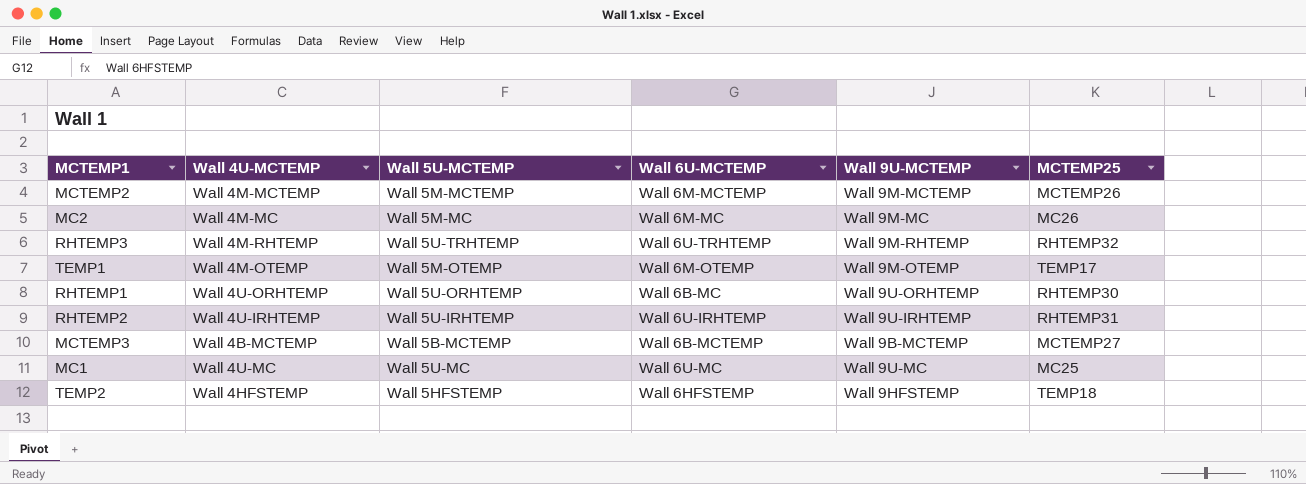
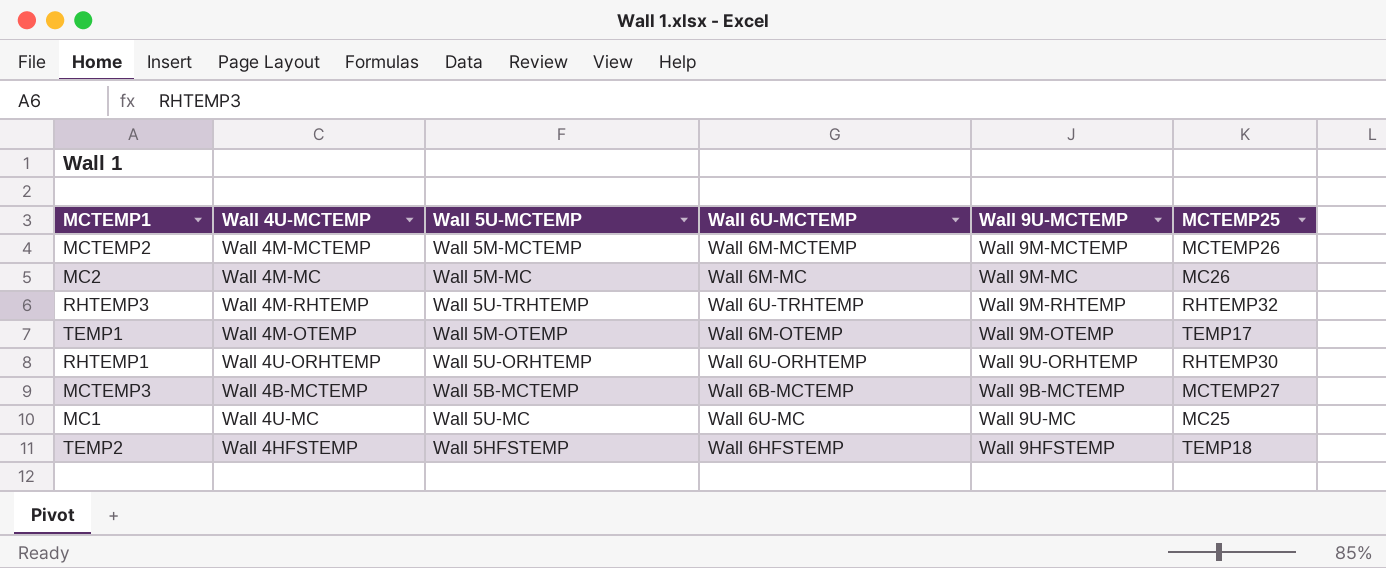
row RHTEMP2: Wall 4U-IRHTEMP | Wall 5U-IRHTEMP | Wall 6U-IRHTEMP | Wall 9U-IRHTEMP | RHTEMP31 -> none
RHTEMP1 | Wall 6U-MCTEMP: Wall 6B-MC -> Wall 6U-ORHTEMP

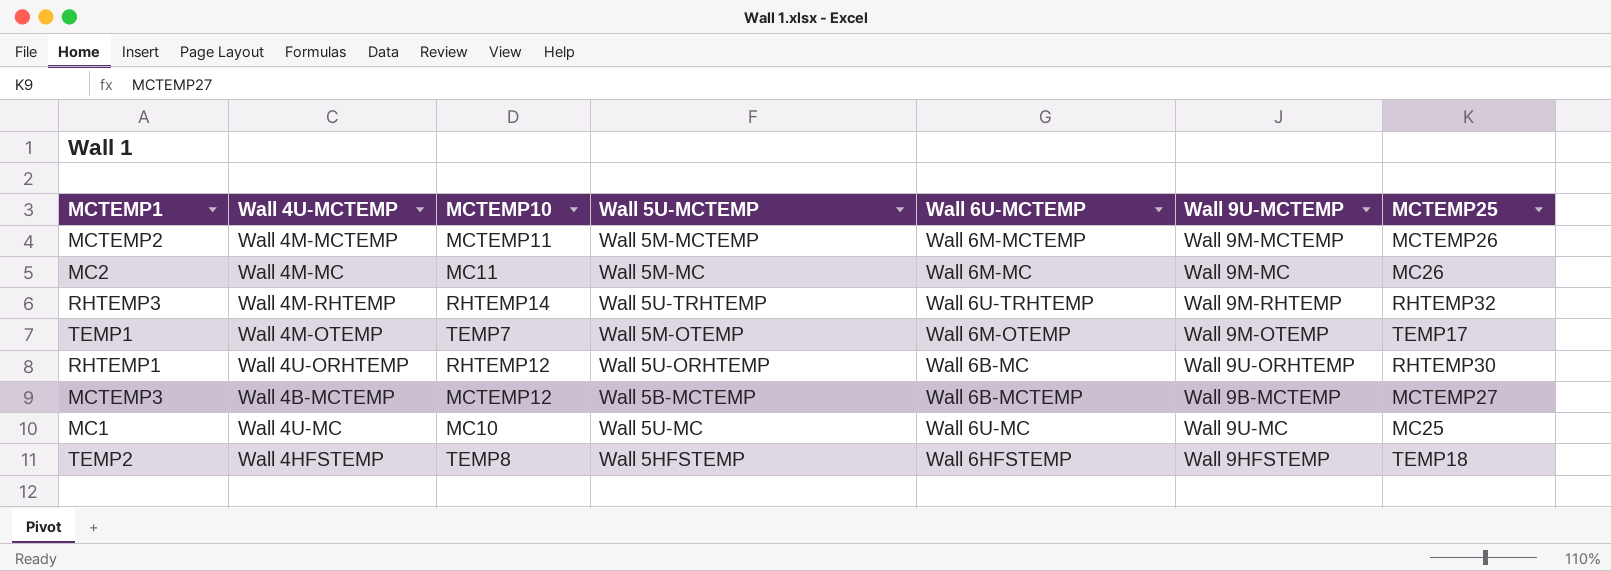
column MCTEMP10 | position: none -> 3
RHTEMP1 | Wall 6U-MCTEMP: Wall 6U-ORHTEMP -> Wall 6B-MC

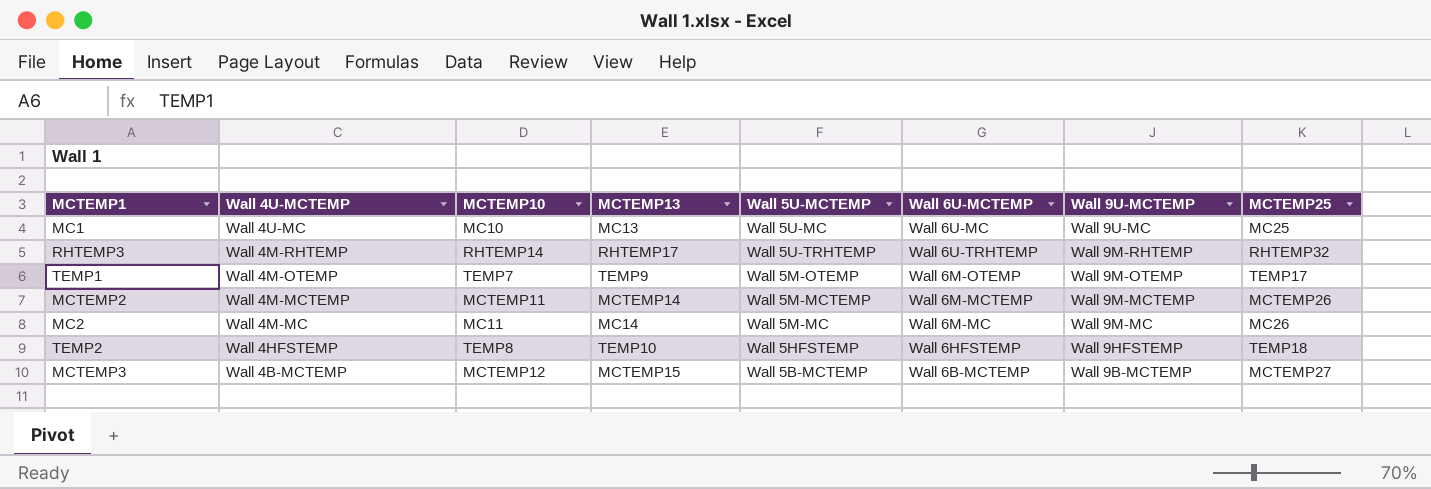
row order: none -> Wall 4U-MCTEMP descending
column MCTEMP13 | position: none -> 4
row RHTEMP1: Wall 4U-ORHTEMP | RHTEMP12 | Wall 5U-ORHTEMP | Wall 6B-MC | Wall 9U-ORHTEMP | RHTEMP30 -> none

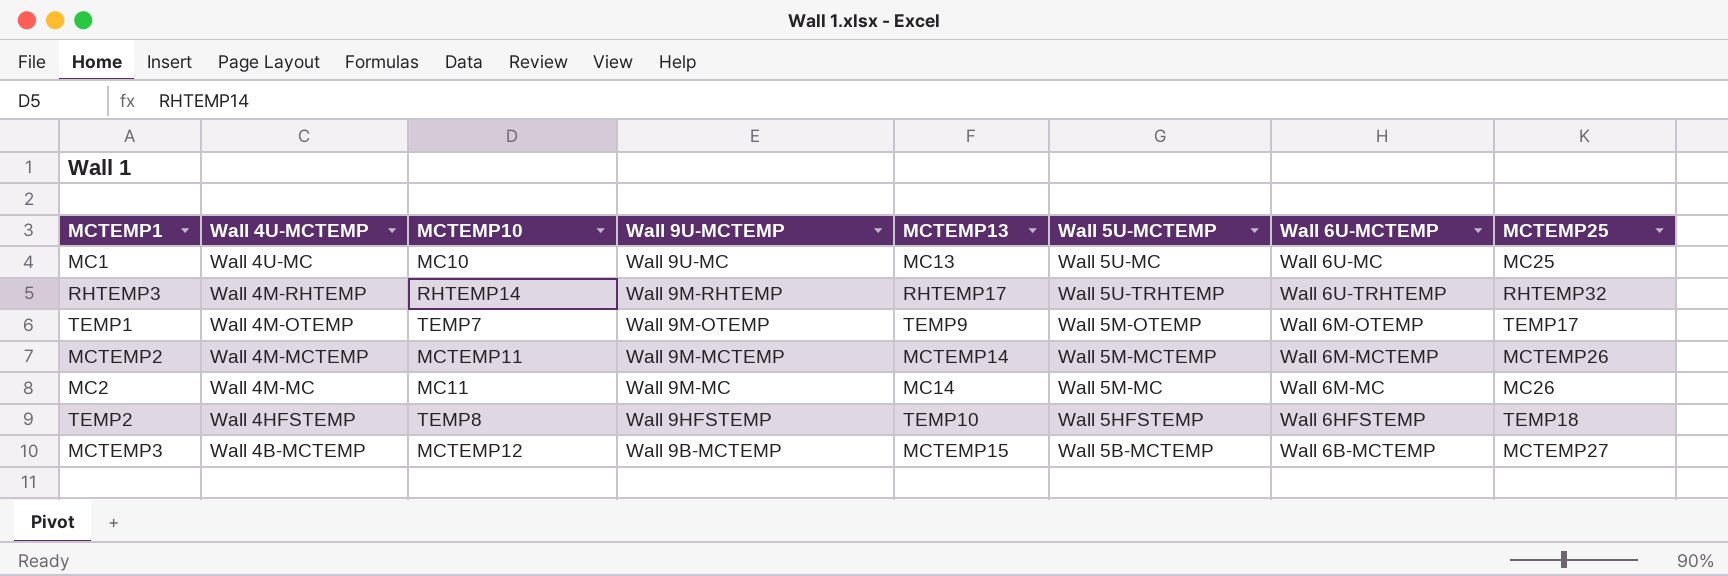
column Wall 9U-MCTEMP | position: 7 -> 4

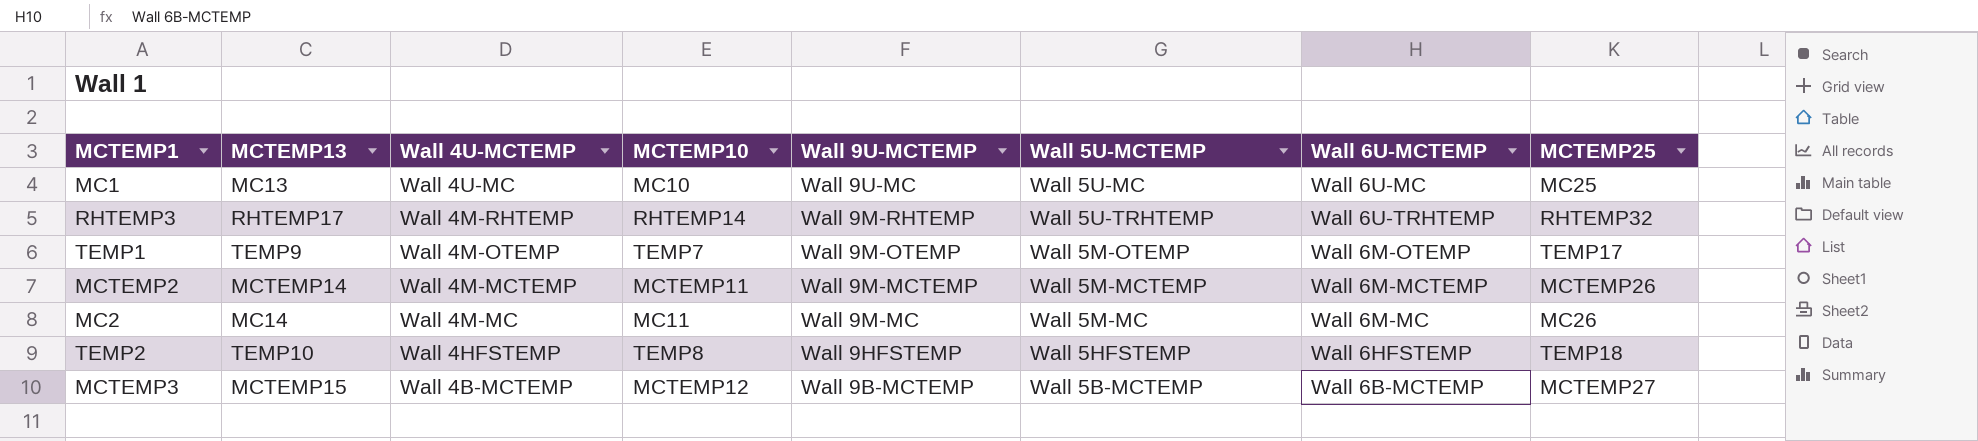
column MCTEMP13 | position: 5 -> 2

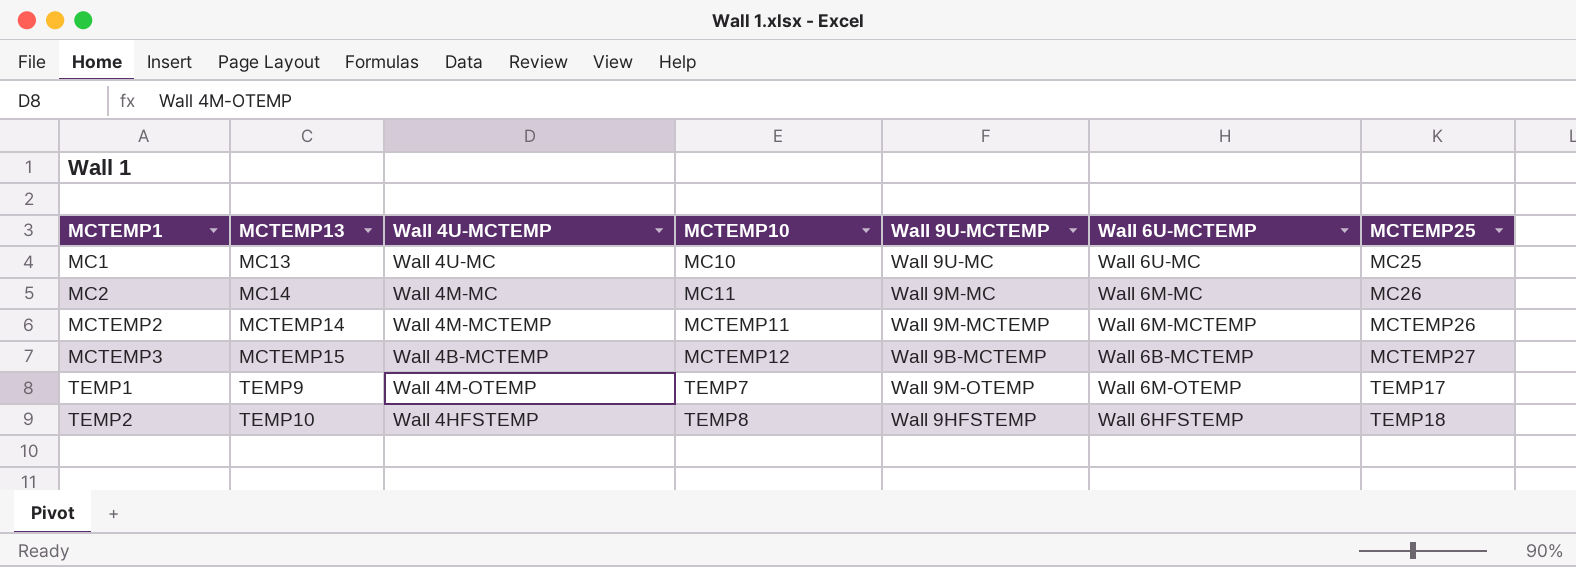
row order: Wall 4U-MCTEMP descending -> MCTEMP1 ascending
column Wall 5U-MCTEMP | position: 6 -> none
row RHTEMP3: RHTEMP17 | Wall 4M-RHTEMP | RHTEMP14 | Wall 9M-RHTEMP | Wall 5U-TRHTEMP | Wall 6U-TRHTEMP | RHTEMP32 -> none

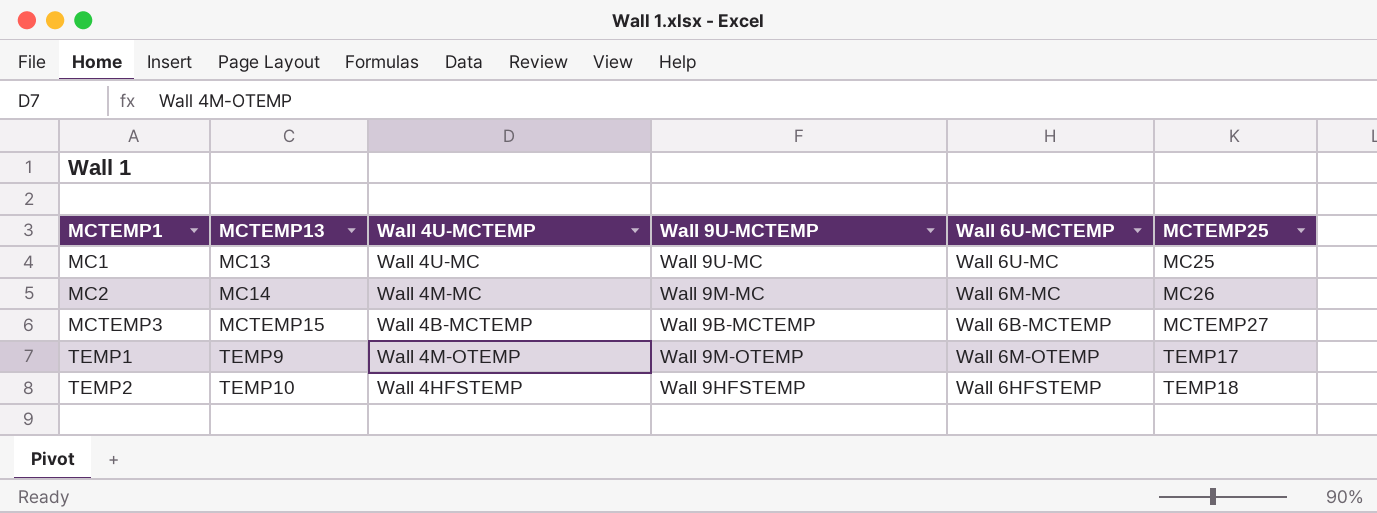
column MCTEMP10 | position: 4 -> none
row MCTEMP2: MCTEMP14 | Wall 4M-MCTEMP | MCTEMP11 | Wall 9M-MCTEMP | Wall 6M-MCTEMP | MCTEMP26 -> none

